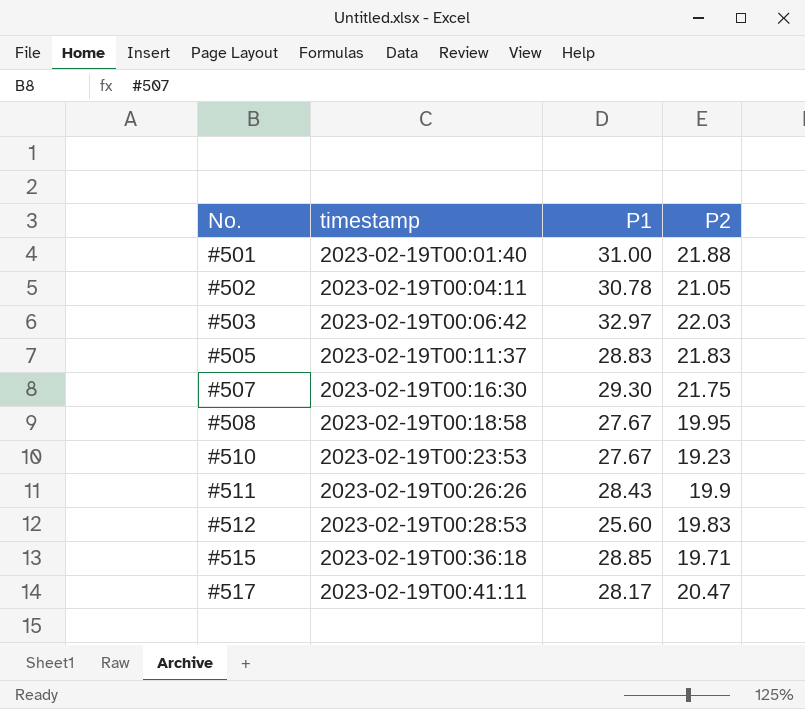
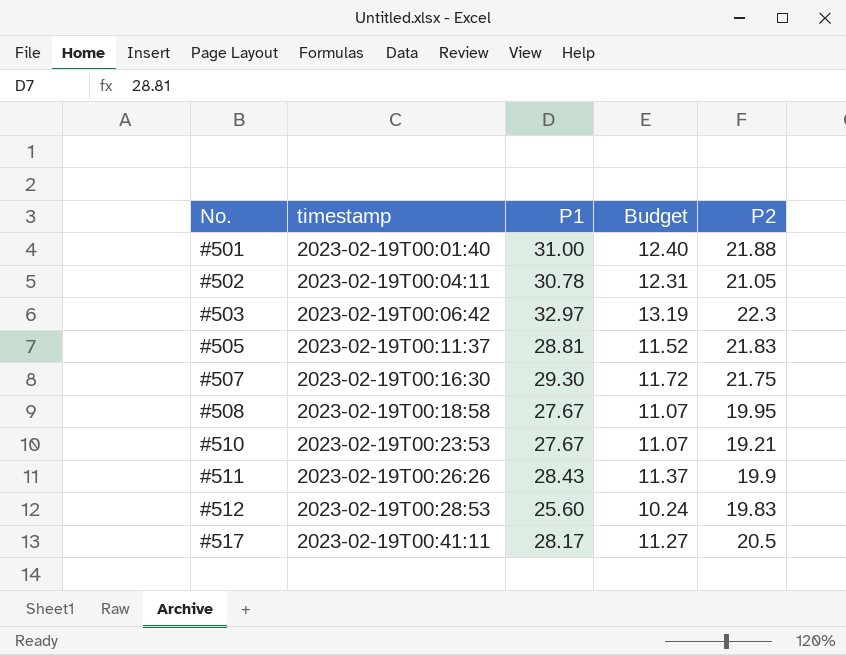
column Budget | formula: none -> [P1] * 0.4
row #515: 2023-02-19T00:36:18 | 28.85 | 19.71 -> none
#503 | P2: 22.03 -> 22.3
#505 | P1: 28.83 -> 28.81
#510 | P2: 19.23 -> 19.21
#517 | P2: 20.47 -> 20.5

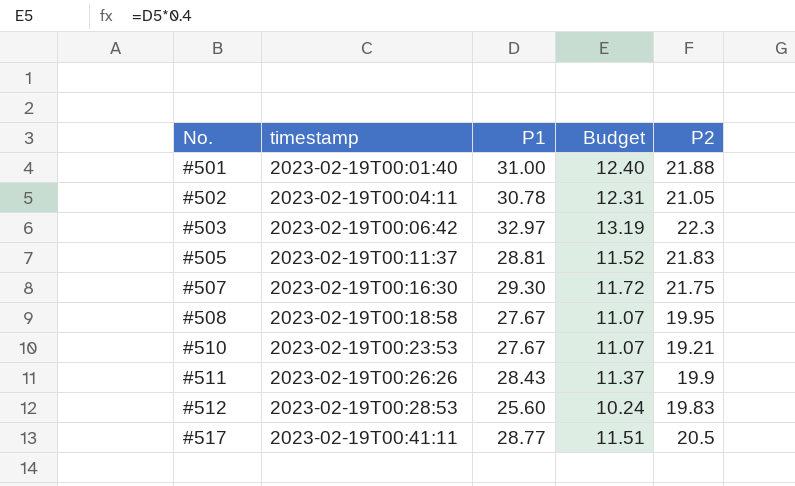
#517 | P1: 28.17 -> 28.77
#517 | Budget: 11.27 -> 11.51

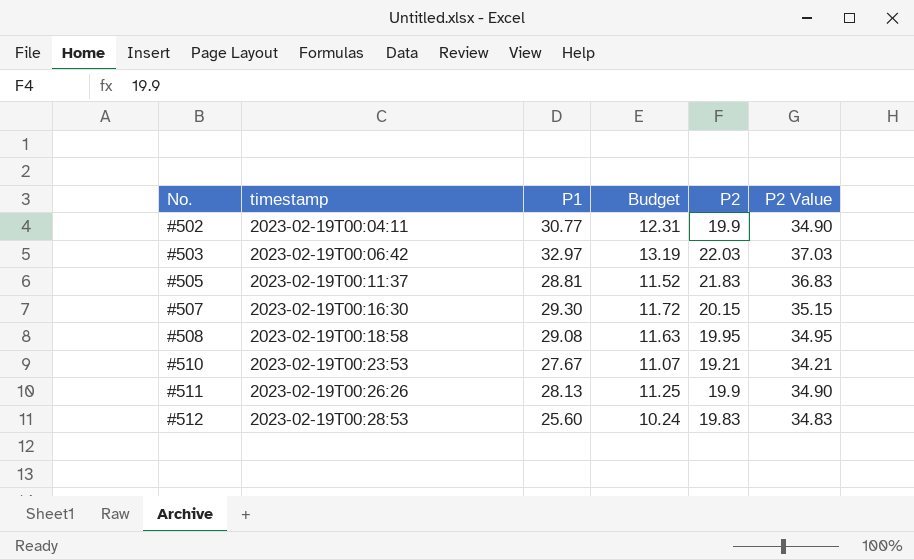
column P2 Value | formula: none -> [P2] + 15
row #501: 2023-02-19T00:01:40 | 31.00 | 12.40 | 21.88 -> none
row #517: 2023-02-19T00:41:11 | 28.77 | 11.51 | 20.5 -> none
#502 | P1: 30.78 -> 30.77
#502 | P2: 21.05 -> 19.9
#503 | P2: 22.3 -> 22.03
#507 | P2: 21.75 -> 20.15
#508 | P1: 27.67 -> 29.08
#508 | Budget: 11.07 -> 11.63
#511 | P1: 28.43 -> 28.13
#511 | Budget: 11.37 -> 11.25

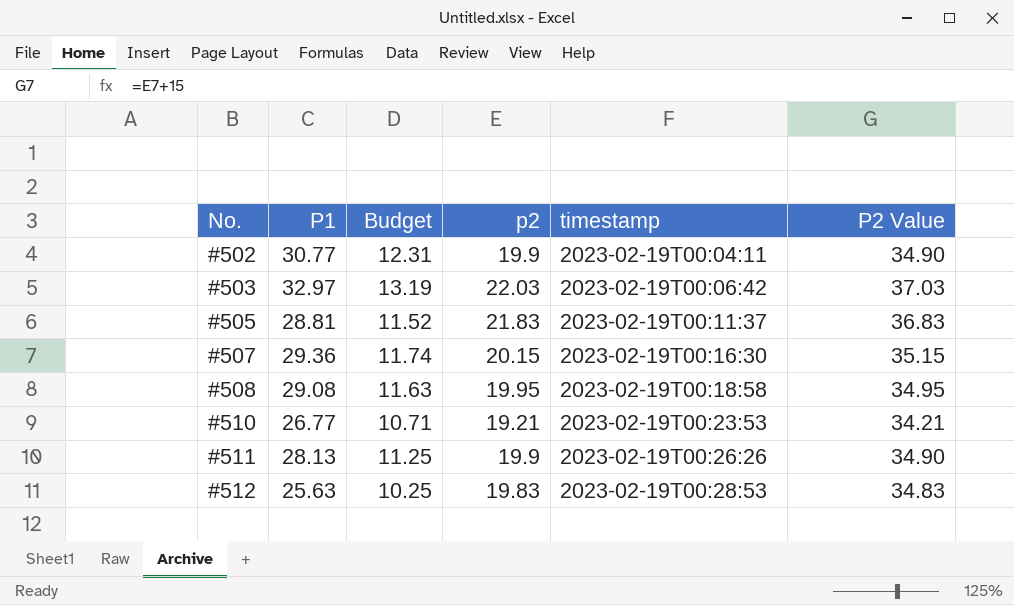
column name: P2 -> p2
column timestamp | position: 2 -> 5
#507 | P1: 29.30 -> 29.36
#507 | Budget: 11.72 -> 11.74
#510 | P1: 27.67 -> 26.77
#510 | Budget: 11.07 -> 10.71
#512 | P1: 25.60 -> 25.63
#512 | Budget: 10.24 -> 10.25

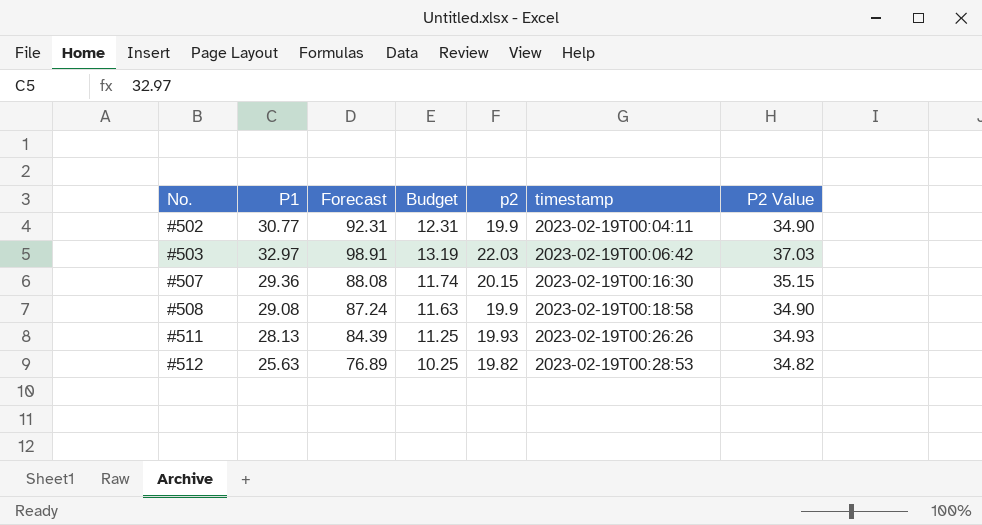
column Forecast | formula: none -> [P1] * 3
row #505: 28.81 | 11.52 | 21.83 | 2023-02-19T00:11:37 | 36.83 -> none
row #510: 26.77 | 10.71 | 19.21 | 2023-02-19T00:23:53 | 34.21 -> none
#508 | p2: 19.95 -> 19.9
#508 | P2 Value: 34.95 -> 34.90
#511 | p2: 19.9 -> 19.93
#511 | P2 Value: 34.90 -> 34.93
#512 | p2: 19.83 -> 19.82
#512 | P2 Value: 34.83 -> 34.82

